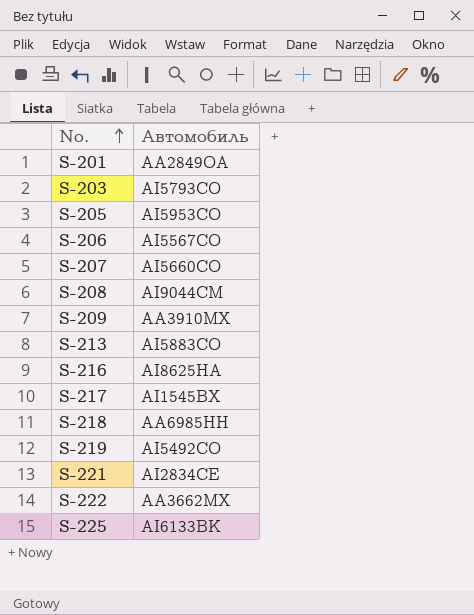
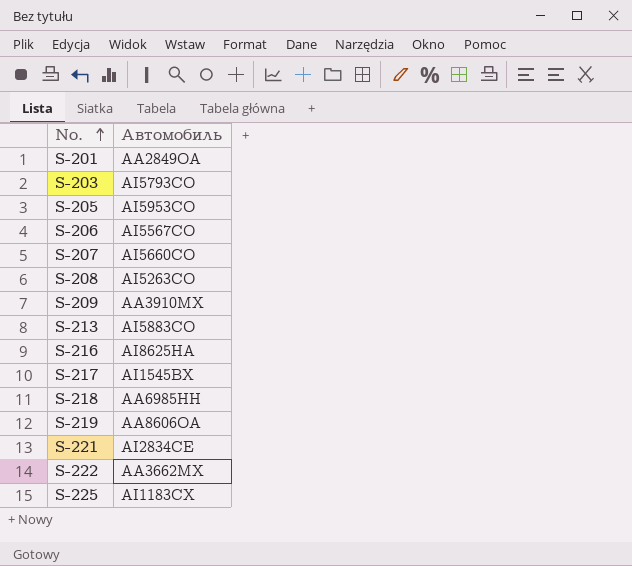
S-208 | Автомобиль: AI9044CM -> AI5263CO
S-219 | Автомобиль: AI5492CO -> AA8606OA
S-225 | Автомобиль: AI6133BK -> AI1183CX

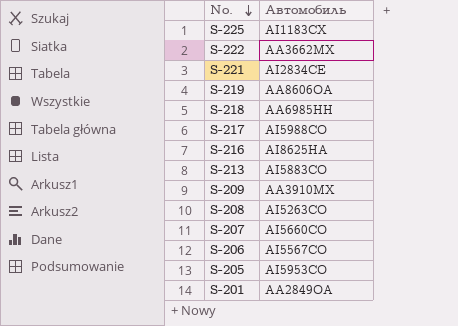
row order: No. ascending -> No. descending
row S-203: AI5793CO -> none
S-217 | Автомобиль: AI1545BX -> AI5988CO

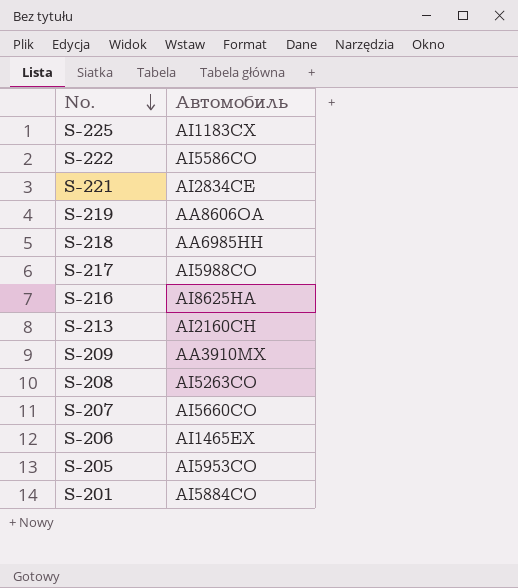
S-222 | Автомобиль: AA3662MX -> AI5586CO
S-213 | Автомобиль: AI5883CO -> AI2160CH
S-206 | Автомобиль: AI5567CO -> AI1465EX
S-201 | Автомобиль: AA2849OA -> AI5884CO

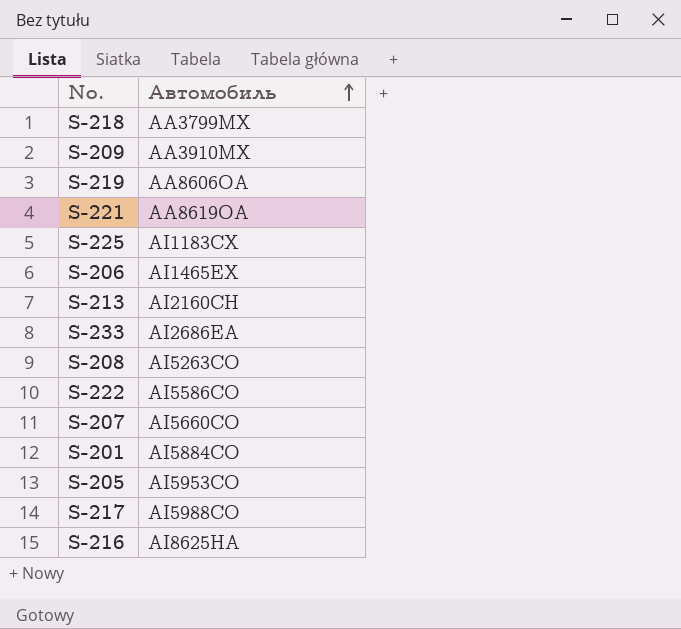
row order: No. descending -> Автомобиль ascending
S-218 | Автомобиль: AA6985HH -> AA3799MX
S-221 | Автомобиль: AI2834CE -> AA8619OA
row S-233: none -> AI2686EA

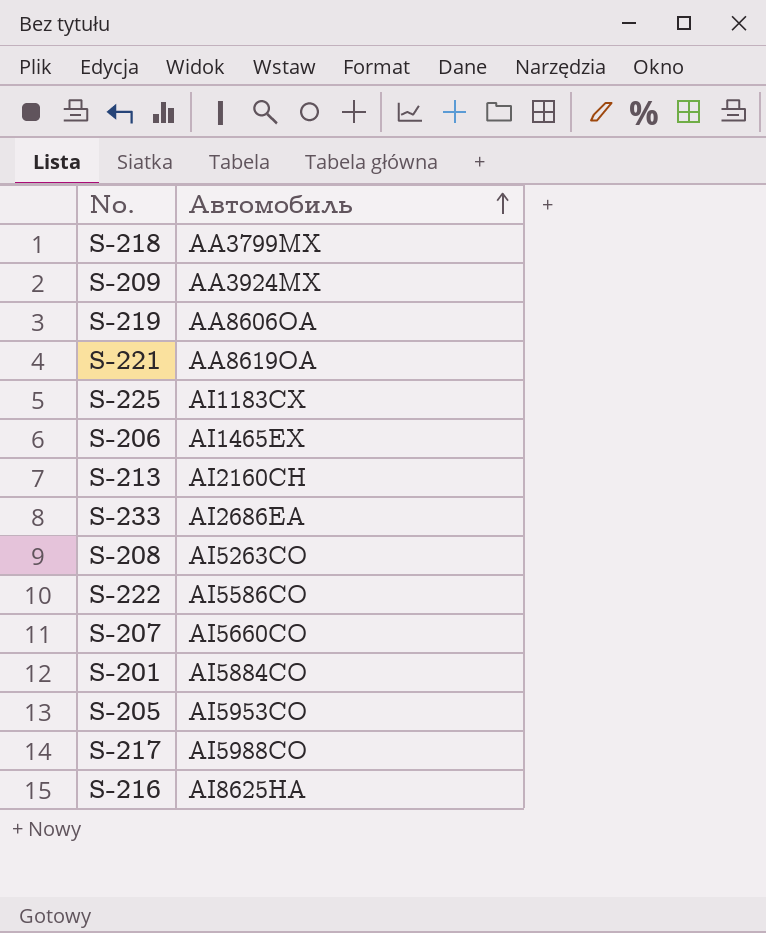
S-209 | Автомобиль: AA3910MX -> AA3924MX

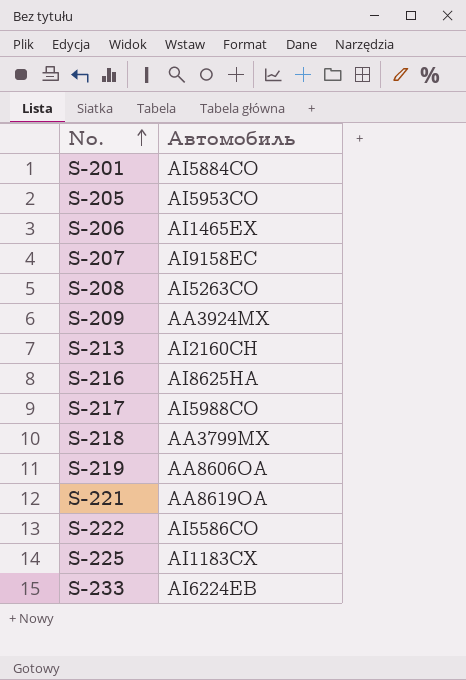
row order: Автомобиль ascending -> No. ascending
S-207 | Автомобиль: AI5660CO -> AI9158EC
S-233 | Автомобиль: AI2686EA -> AI6224EB

